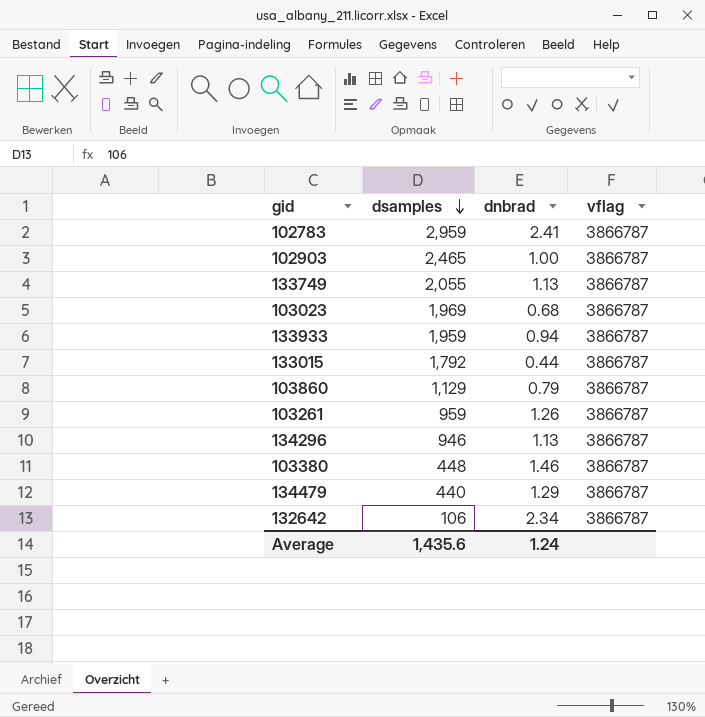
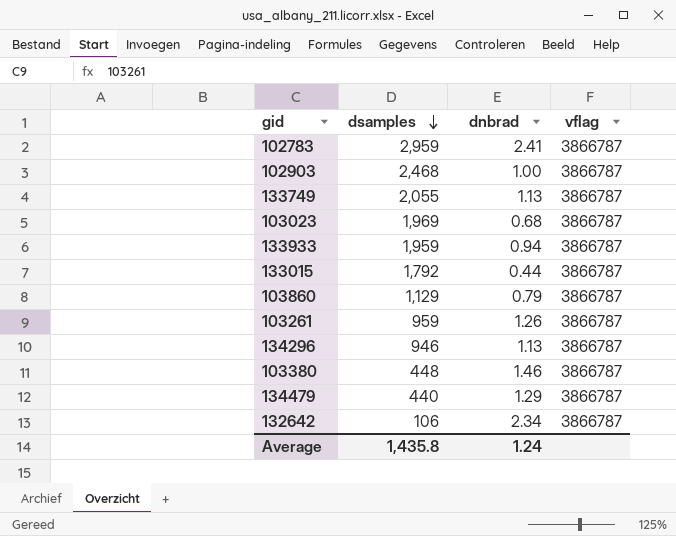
102903 | dsamples: 2,465 -> 2,468
Average | dsamples: 1,435.6 -> 1,435.8

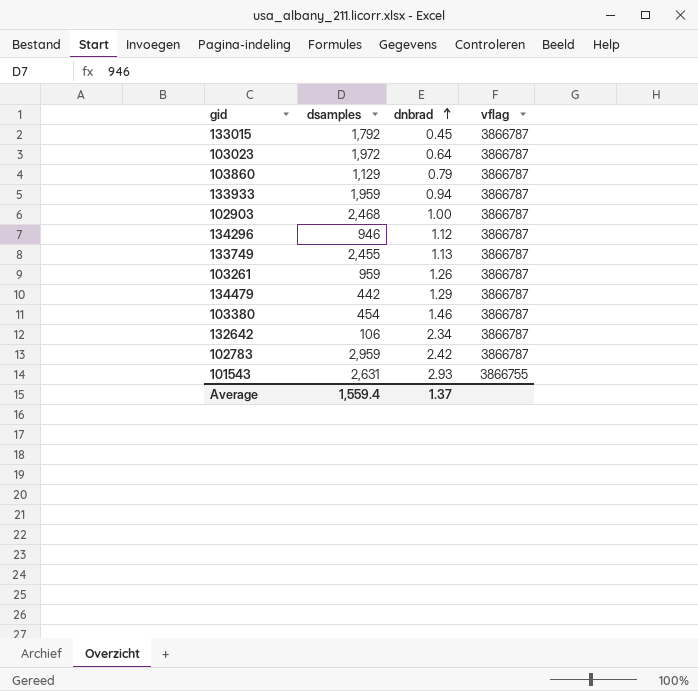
row order: dsamples descending -> dnbrad ascending
133015 | dnbrad: 0.44 -> 0.45
103023 | dsamples: 1,969 -> 1,972
103023 | dnbrad: 0.68 -> 0.64
134296 | dnbrad: 1.13 -> 1.12
133749 | dsamples: 2,055 -> 2,455
134479 | dsamples: 440 -> 442
103380 | dsamples: 448 -> 454
102783 | dnbrad: 2.41 -> 2.42
row 101543: none -> 2,631 | 2.93 | 3866755
Average | dsamples: 1,435.8 -> 1,559.4
Average | dnbrad: 1.24 -> 1.37

